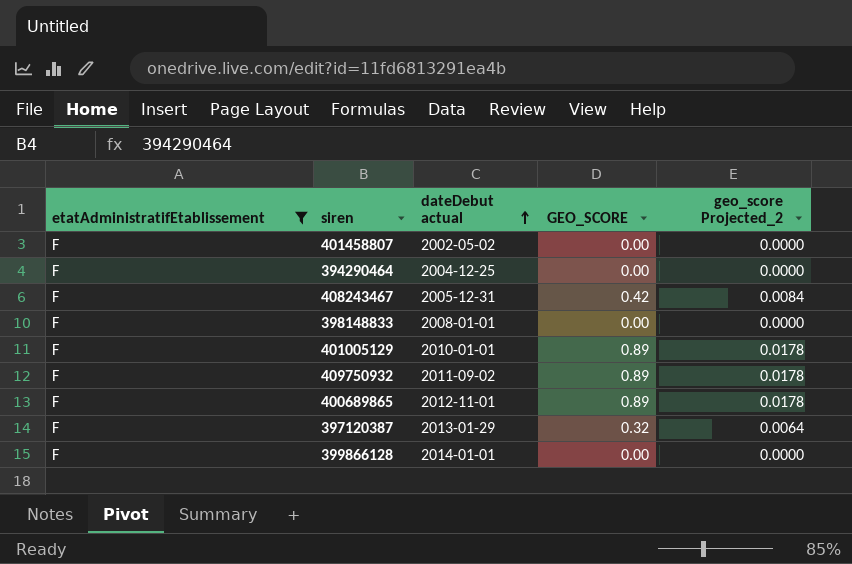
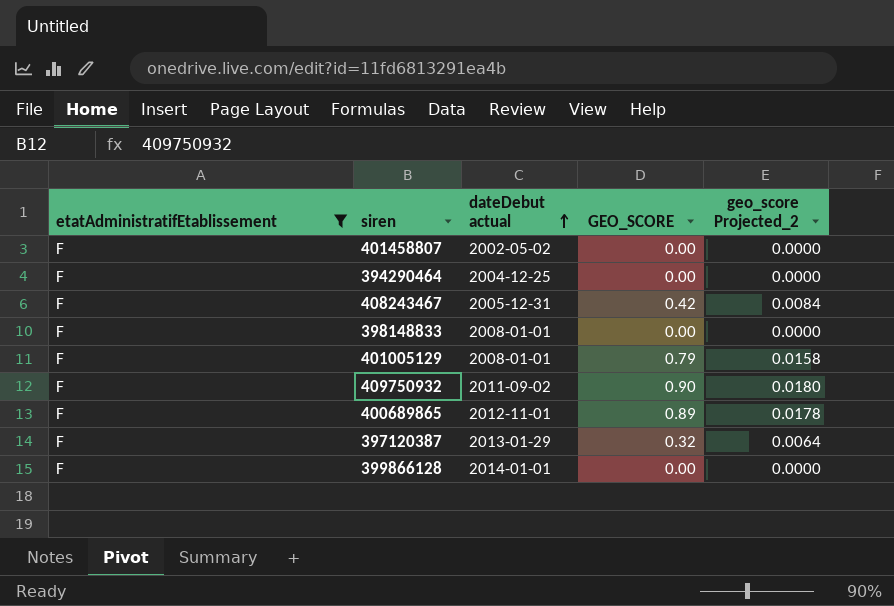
401005129 | dateDebut actual: 2010-01-01 -> 2008-01-01
401005129 | GEO_SCORE: 0.89 -> 0.79
401005129 | geo_score Projected_2: 0.0178 -> 0.0158
409750932 | GEO_SCORE: 0.89 -> 0.90
409750932 | geo_score Projected_2: 0.0178 -> 0.0180

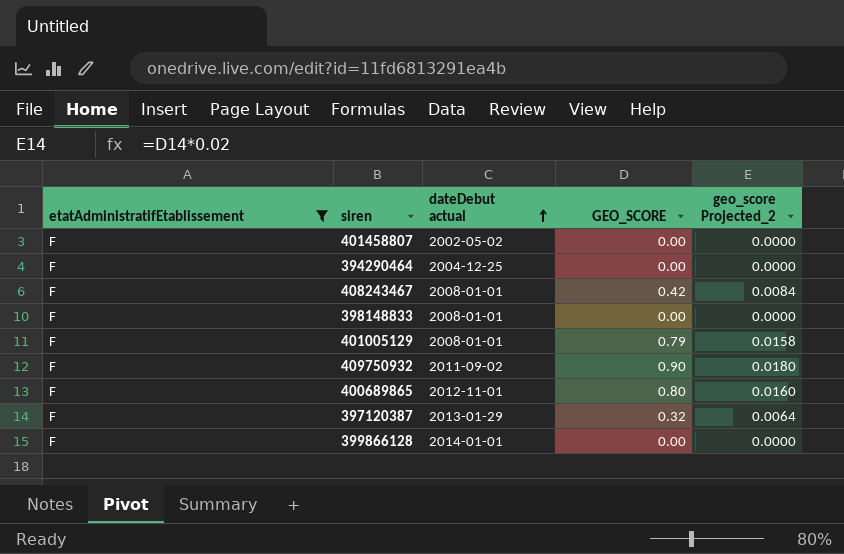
408243467 | dateDebut actual: 2005-12-31 -> 2008-01-01
400689865 | GEO_SCORE: 0.89 -> 0.80
400689865 | geo_score Projected_2: 0.0178 -> 0.0160

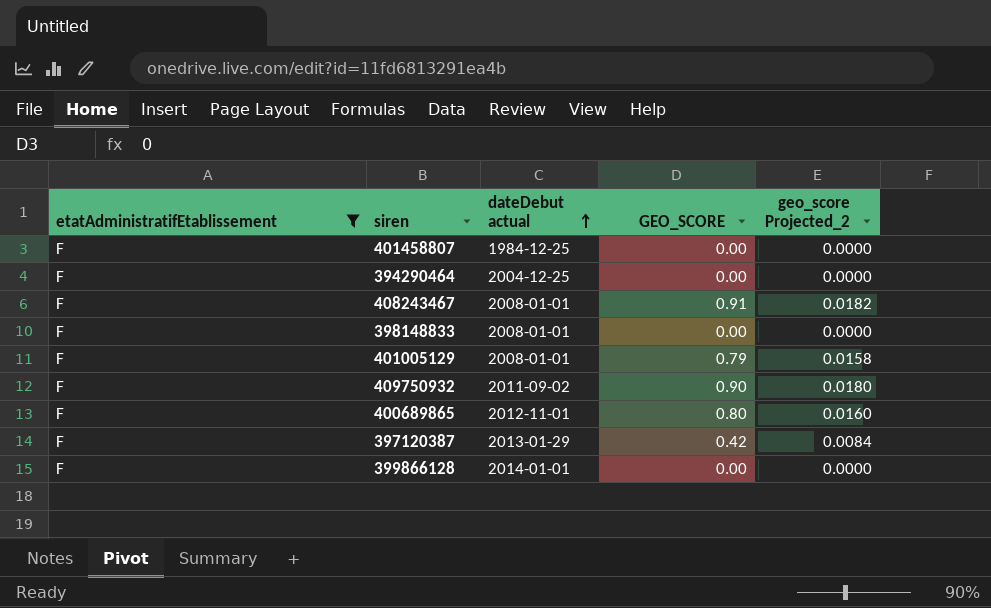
401458807 | dateDebut actual: 2002-05-02 -> 1984-12-25
408243467 | GEO_SCORE: 0.42 -> 0.91
408243467 | geo_score Projected_2: 0.0084 -> 0.0182
397120387 | GEO_SCORE: 0.32 -> 0.42
397120387 | geo_score Projected_2: 0.0064 -> 0.0084

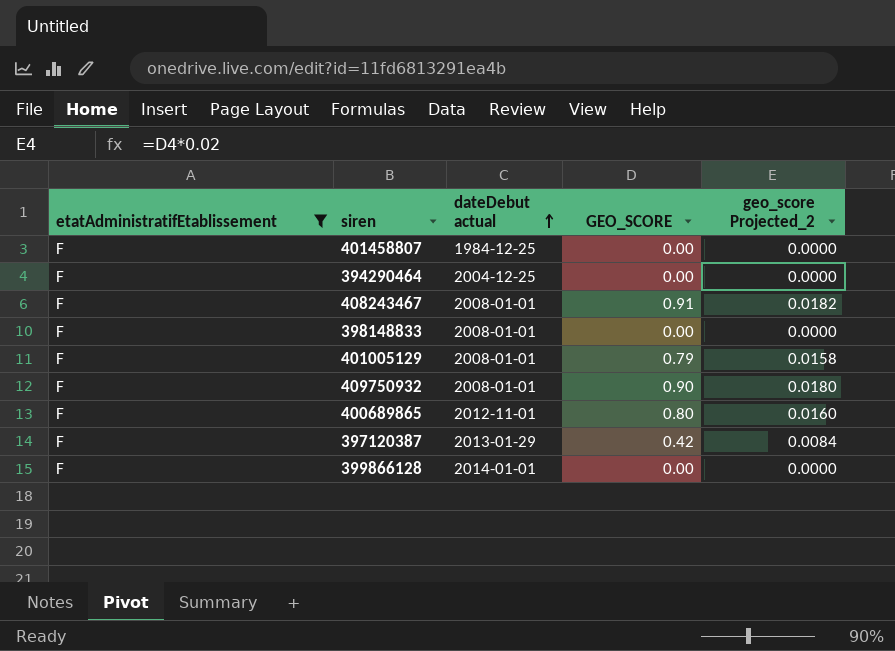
409750932 | dateDebut actual: 2011-09-02 -> 2008-01-01

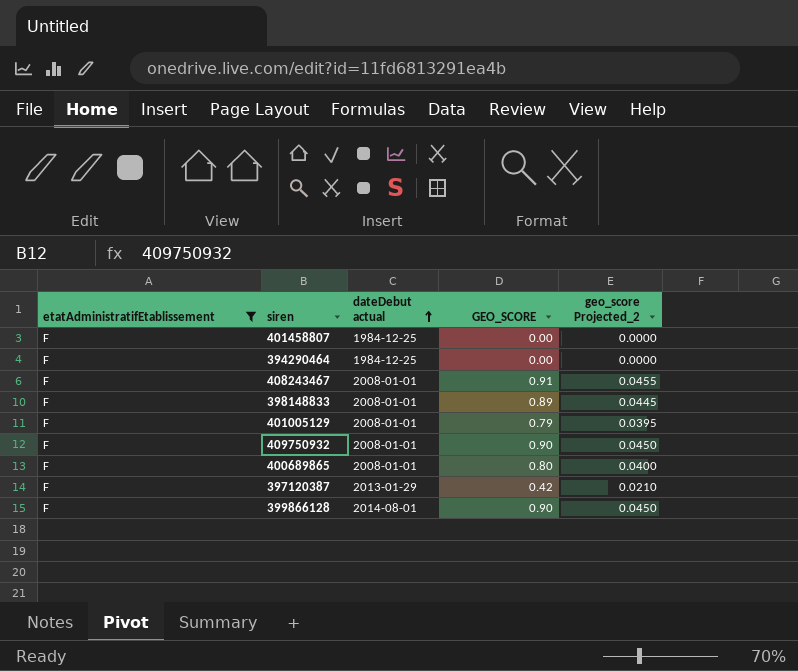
column geo_score Projected_2 | formula: [GEO_SCORE] * 0.02 -> [GEO_SCORE] * 0.05
394290464 | dateDebut actual: 2004-12-25 -> 1984-12-25
398148833 | GEO_SCORE: 0.00 -> 0.89
400689865 | dateDebut actual: 2012-11-01 -> 2008-01-01
399866128 | dateDebut actual: 2014-01-01 -> 2014-08-01
399866128 | GEO_SCORE: 0.00 -> 0.90

